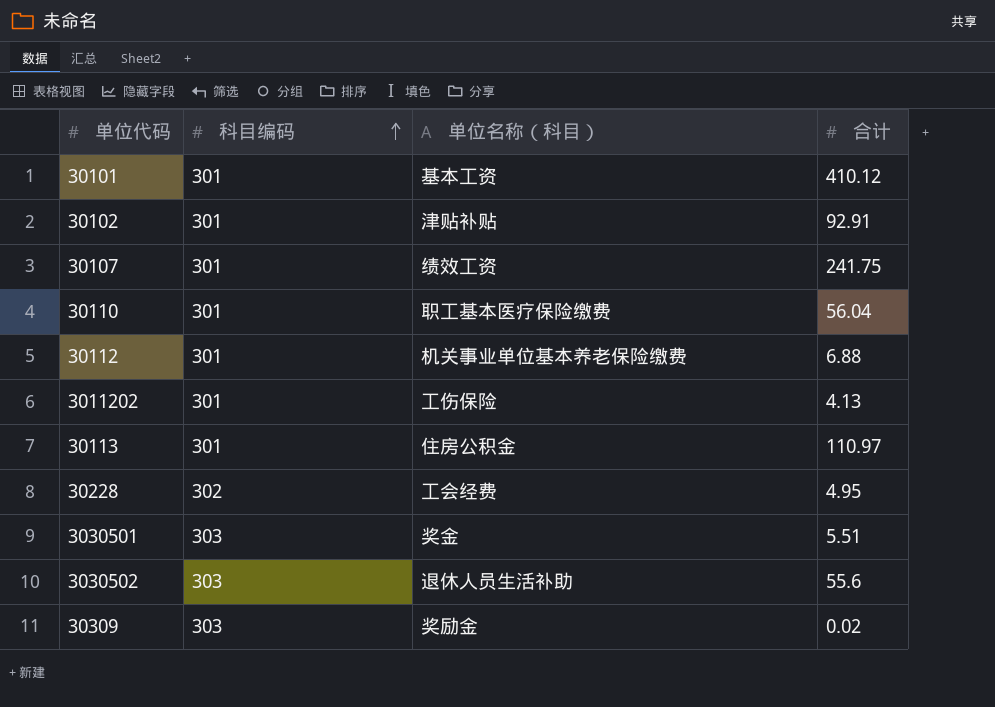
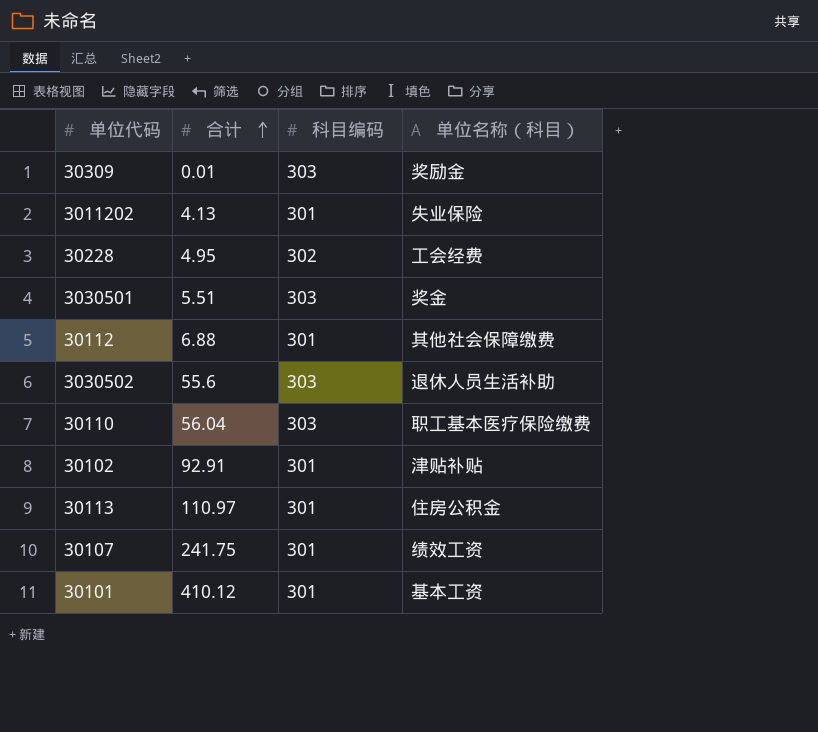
row order: 科目编码 ascending -> 合计 ascending
column 合计 | position: 4 -> 2
30309 | 合计: 0.02 -> 0.01
3011202 | 单位名称（科目）: 工伤保险 -> 失业保险
30112 | 单位名称（科目）: 机关事业单位基本养老保险缴费 -> 其他社会保障缴费
30110 | 科目编码: 301 -> 303

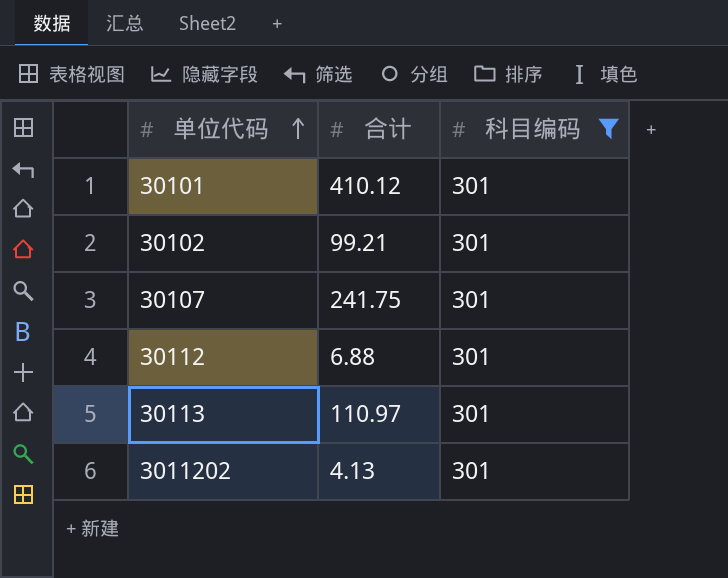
filter: none -> 科目编码 = 301
row order: 合计 ascending -> 单位代码 ascending
column 单位名称（科目） | position: 4 -> none
30102 | 合计: 92.91 -> 99.21

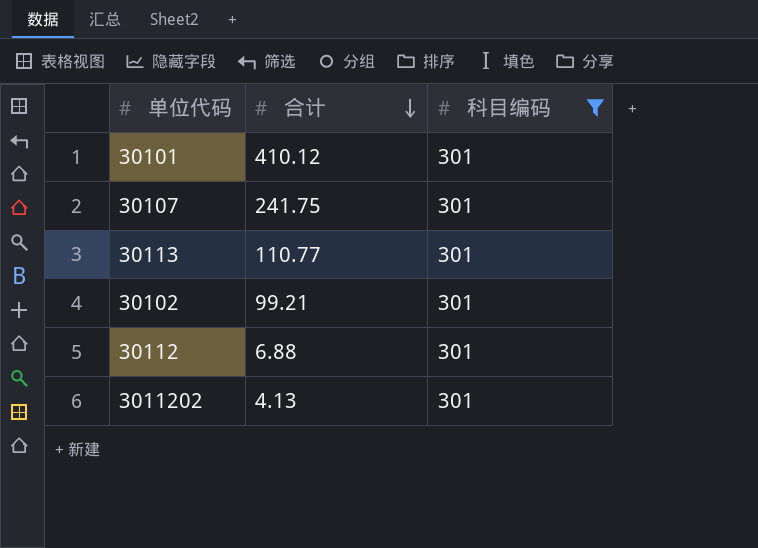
row order: 单位代码 ascending -> 合计 descending
30113 | 合计: 110.97 -> 110.77

